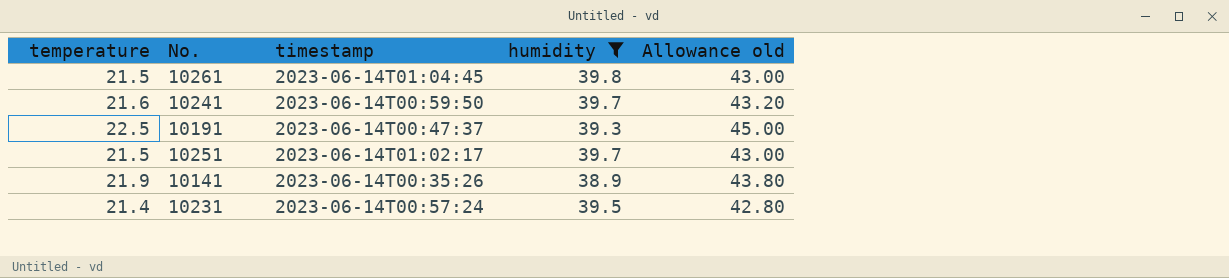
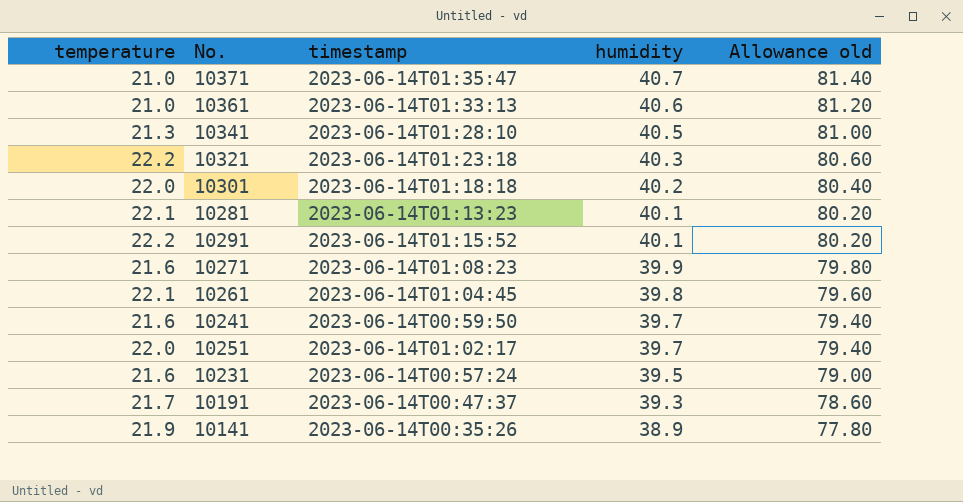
filter: humidity <= 39.8 -> none
row order: none -> humidity descending
column Allowance old | formula: [temperature] * 2 -> [humidity] * 2
10261 | temperature: 21.5 -> 22.1
10251 | temperature: 21.5 -> 22.0
10231 | temperature: 21.4 -> 21.6
10191 | temperature: 22.5 -> 21.7

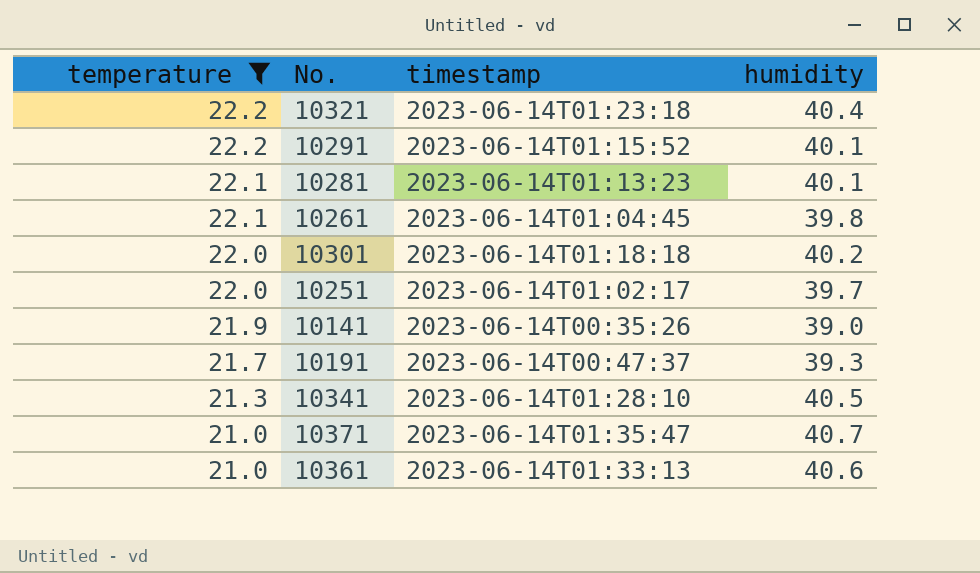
filter: none -> temperature != 21.6
row order: humidity descending -> temperature descending
column Allowance old | formula: [humidity] * 2 -> none
10321 | humidity: 40.3 -> 40.4
10141 | humidity: 38.9 -> 39.0

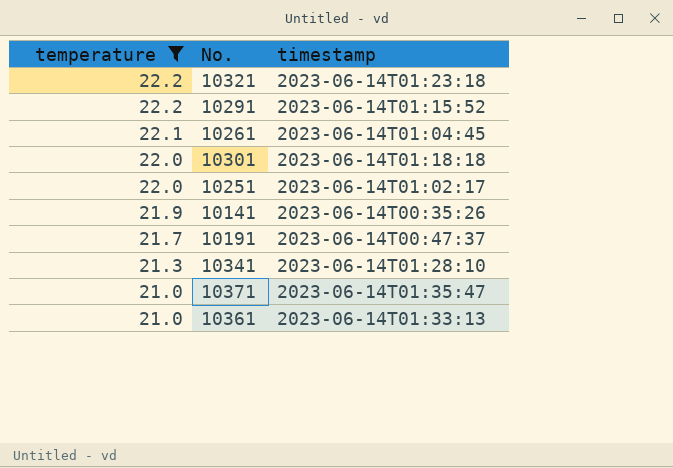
column humidity | position: 4 -> none
row 10281: 22.1 | 2023-06-14T01:13:23 | 40.1 -> none

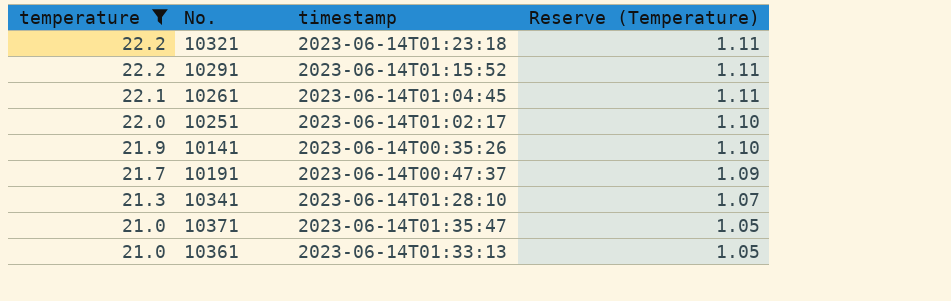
column Reserve (Temperature) | formula: none -> [temperature] * 0.05
row 10301: 22.0 | 2023-06-14T01:18:18 -> none

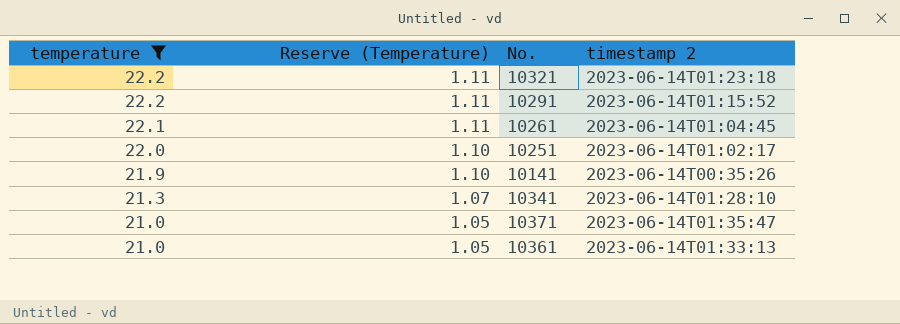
column Reserve (Temperature) | position: 4 -> 2
column name: timestamp -> timestamp 2
row 10191: 21.7 | 2023-06-14T00:47:37 | 1.09 -> none

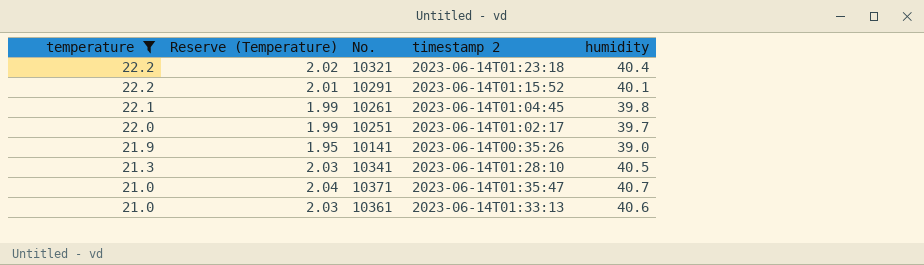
column Reserve (Temperature) | formula: [temperature] * 0.05 -> [humidity] * 0.05
column humidity | position: none -> 5

